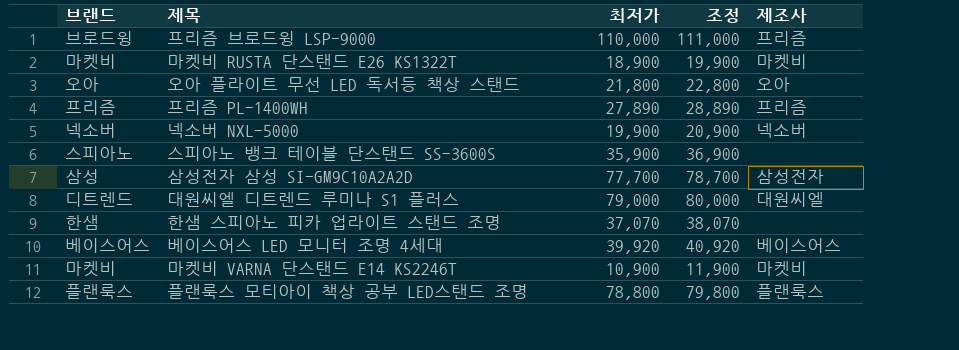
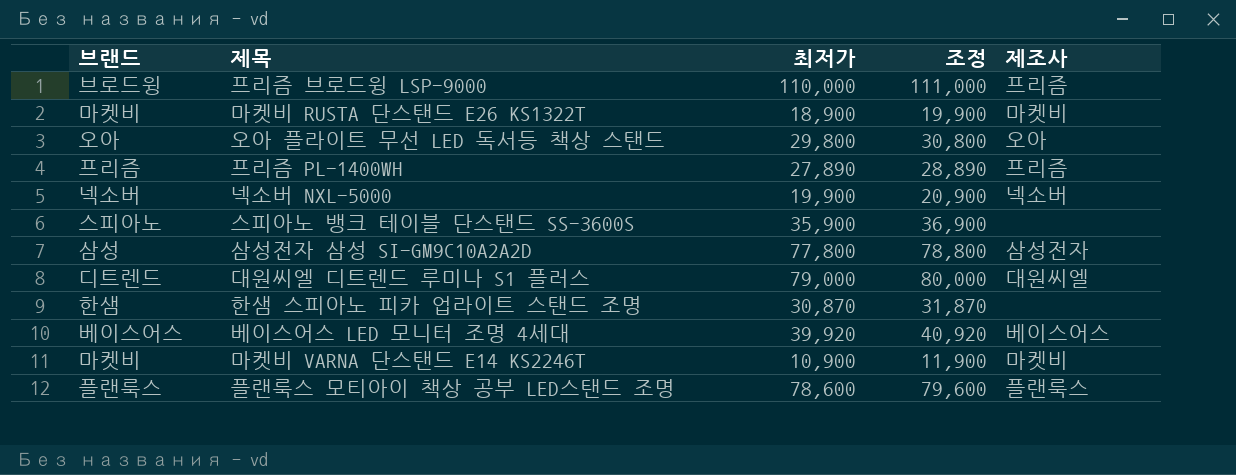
오아 플라이트 무선 LED 독서등 책상 스탠드 | 최저가: 21,800 -> 29,800
오아 플라이트 무선 LED 독서등 책상 스탠드 | 조정: 22,800 -> 30,800
삼성전자 삼성 SI-GM9C10A2A2D | 최저가: 77,700 -> 77,800
삼성전자 삼성 SI-GM9C10A2A2D | 조정: 78,700 -> 78,800
한샘 스피아노 피카 업라이트 스탠드 조명 | 최저가: 37,070 -> 30,870
한샘 스피아노 피카 업라이트 스탠드 조명 | 조정: 38,070 -> 31,870
플랜룩스 모티아이 책상 공부 LED스탠드 조명 | 최저가: 78,800 -> 78,600
플랜룩스 모티아이 책상 공부 LED스탠드 조명 | 조정: 79,800 -> 79,600

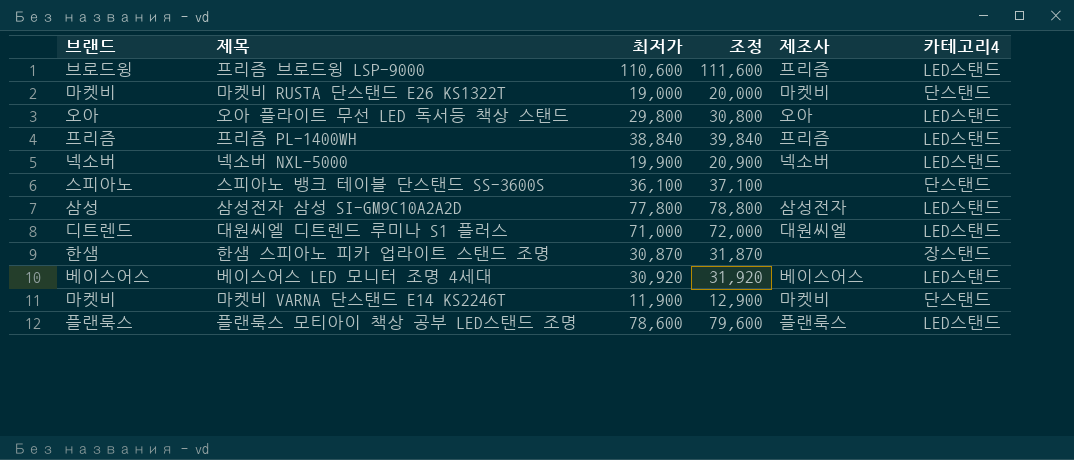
column 카테고리4 | position: none -> 6
프리즘 브로드윙 LSP-9000 | 최저가: 110,000 -> 110,600
프리즘 브로드윙 LSP-9000 | 조정: 111,000 -> 111,600
마켓비 RUSTA 단스탠드 E26 KS1322T | 최저가: 18,900 -> 19,000
마켓비 RUSTA 단스탠드 E26 KS1322T | 조정: 19,900 -> 20,000
프리즘 PL-1400WH | 최저가: 27,890 -> 38,840
프리즘 PL-1400WH | 조정: 28,890 -> 39,840
스피아노 뱅크 테이블 단스탠드 SS-3600S | 최저가: 35,900 -> 36,100
스피아노 뱅크 테이블 단스탠드 SS-3600S | 조정: 36,900 -> 37,100
대원씨엘 디트렌드 루미나 S1 플러스 | 최저가: 79,000 -> 71,000
대원씨엘 디트렌드 루미나 S1 플러스 | 조정: 80,000 -> 72,000
베이스어스 LED 모니터 조명 4세대 | 최저가: 39,920 -> 30,920
베이스어스 LED 모니터 조명 4세대 | 조정: 40,920 -> 31,920
마켓비 VARNA 단스탠드 E14 KS2246T | 최저가: 10,900 -> 11,900
마켓비 VARNA 단스탠드 E14 KS2246T | 조정: 11,900 -> 12,900

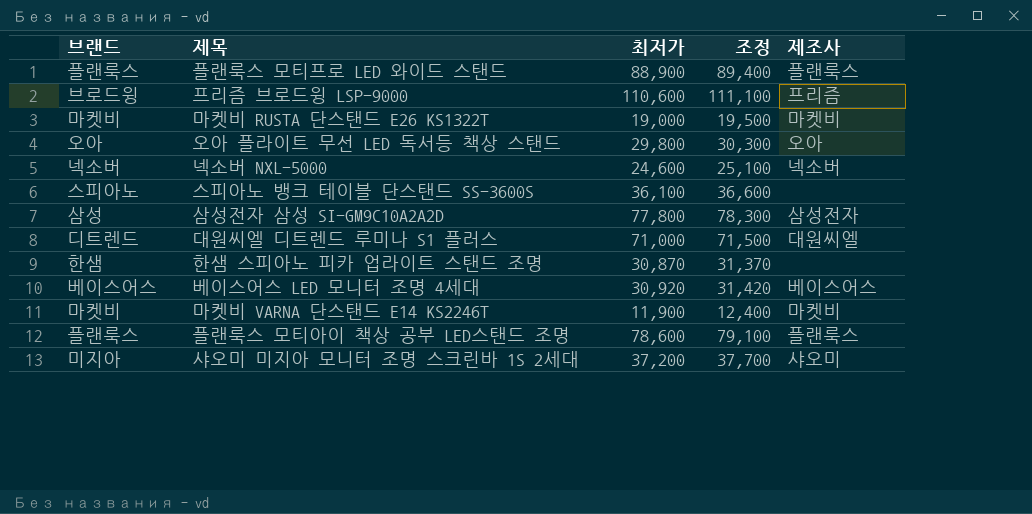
column 카테고리4 | position: 6 -> none
column 조정 | formula: [최저가] + 1000 -> [최저가] + 500
row 프리즘 PL-1400WH: 프리즘 | 38,840 | 39,840 | 프리즘 | LED스탠드 -> none
row 플랜룩스 모티프로 LED 와이드 스탠드: none -> 플랜룩스 | 88,900 | 89,400 | 플랜룩스
넥소버 NXL-5000 | 최저가: 19,900 -> 24,600
row 샤오미 미지아 모니터 조명 스크린바 1S 2세대: none -> 미지아 | 37,200 | 37,700 | 샤오미

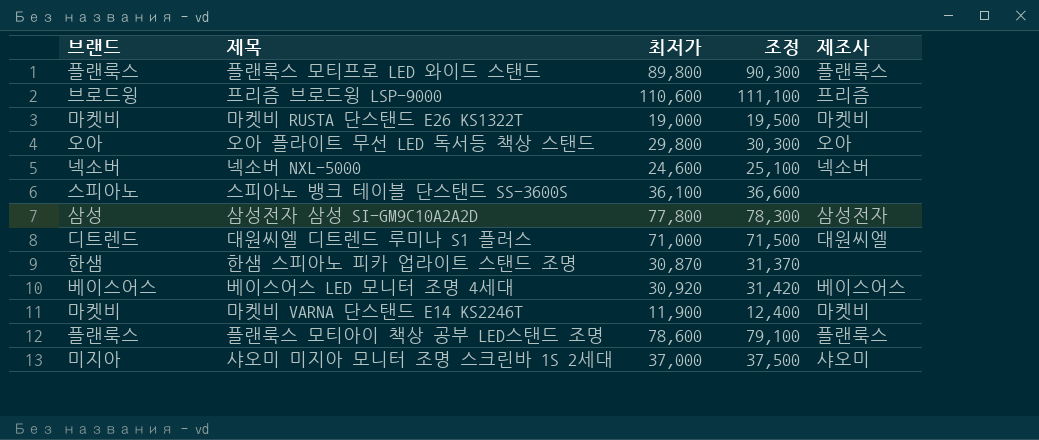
플랜룩스 모티프로 LED 와이드 스탠드 | 최저가: 88,900 -> 89,800
플랜룩스 모티프로 LED 와이드 스탠드 | 조정: 89,400 -> 90,300
샤오미 미지아 모니터 조명 스크린바 1S 2세대 | 최저가: 37,200 -> 37,000
샤오미 미지아 모니터 조명 스크린바 1S 2세대 | 조정: 37,700 -> 37,500

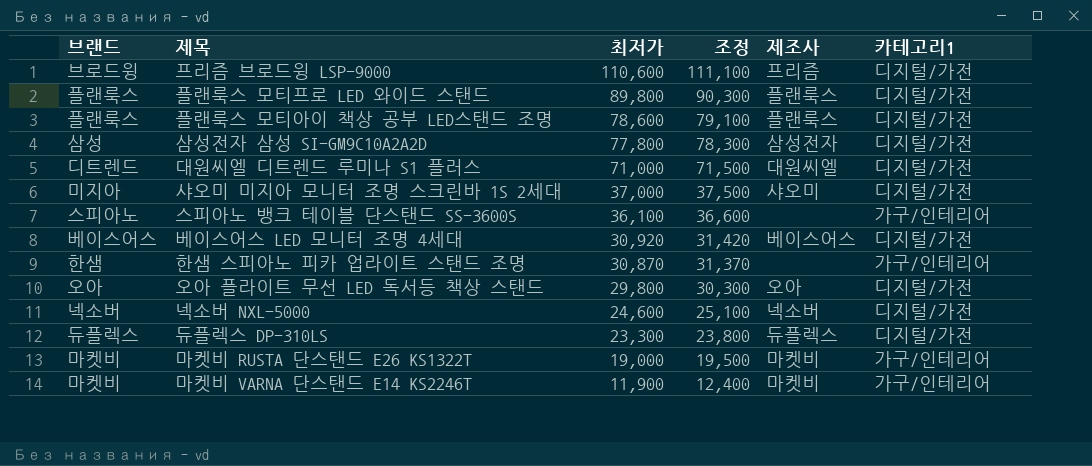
row order: none -> 최저가 descending
column 카테고리1 | position: none -> 6
row 듀플렉스 DP-310LS: none -> 듀플렉스 | 23,300 | 23,800 | 듀플렉스 | 디지털/가전

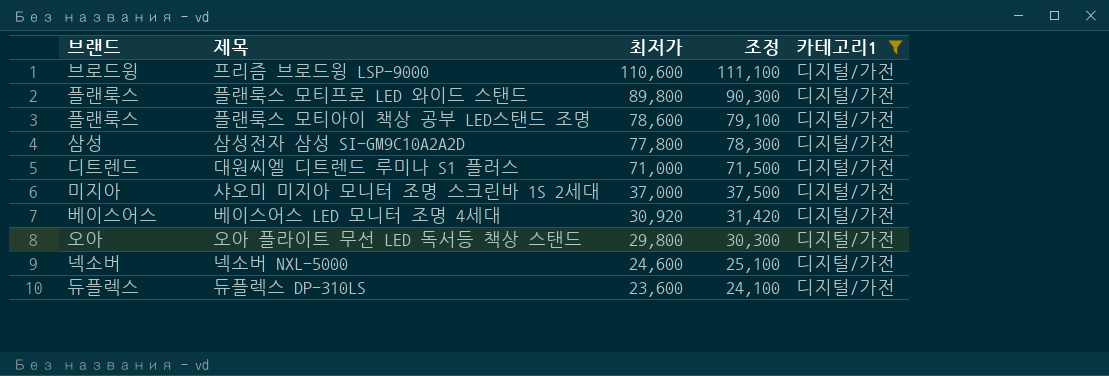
filter: none -> 카테고리1 = 디지털/가전
column 제조사 | position: 5 -> none
듀플렉스 DP-310LS | 최저가: 23,300 -> 23,600
듀플렉스 DP-310LS | 조정: 23,800 -> 24,100

